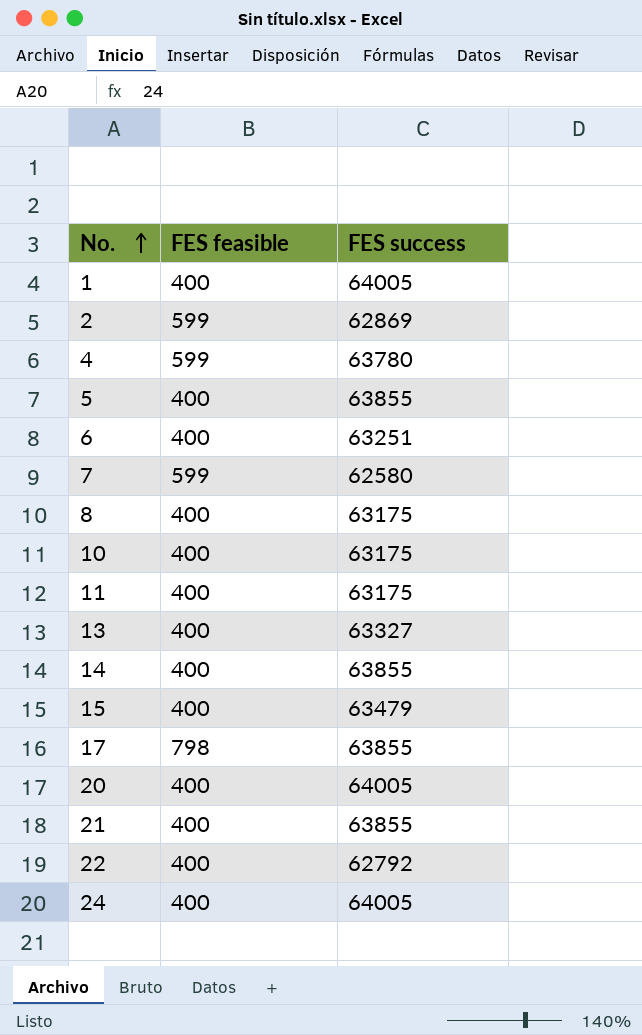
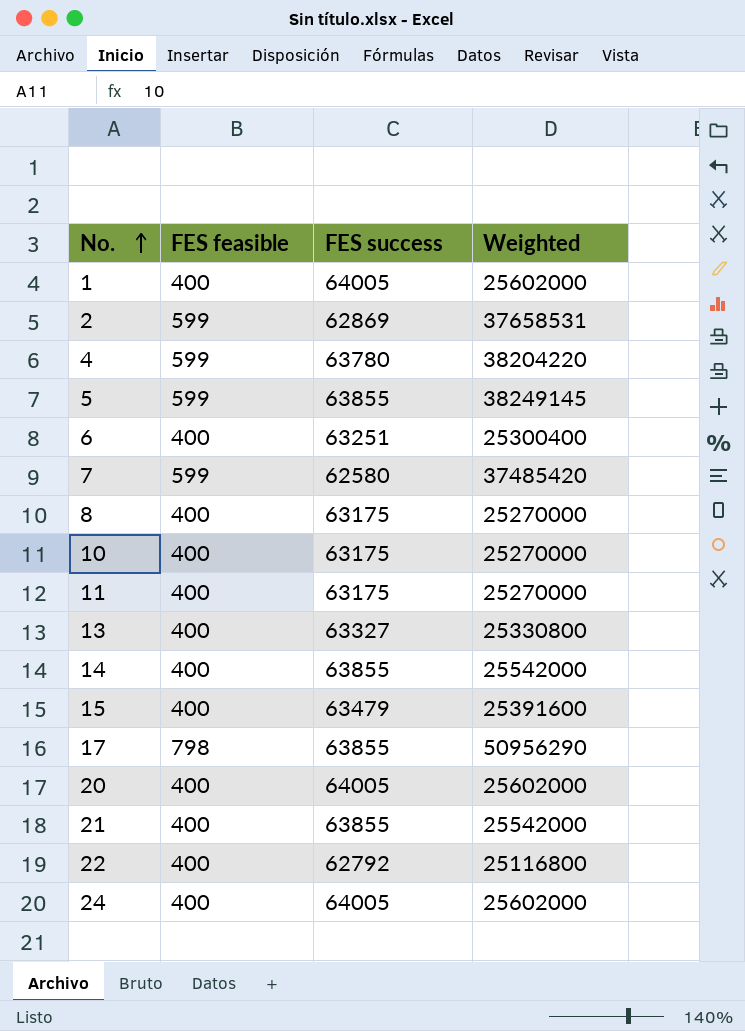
column Weighted | formula: none -> [FES feasible] * [FES success]
5 | FES feasible: 400 -> 599

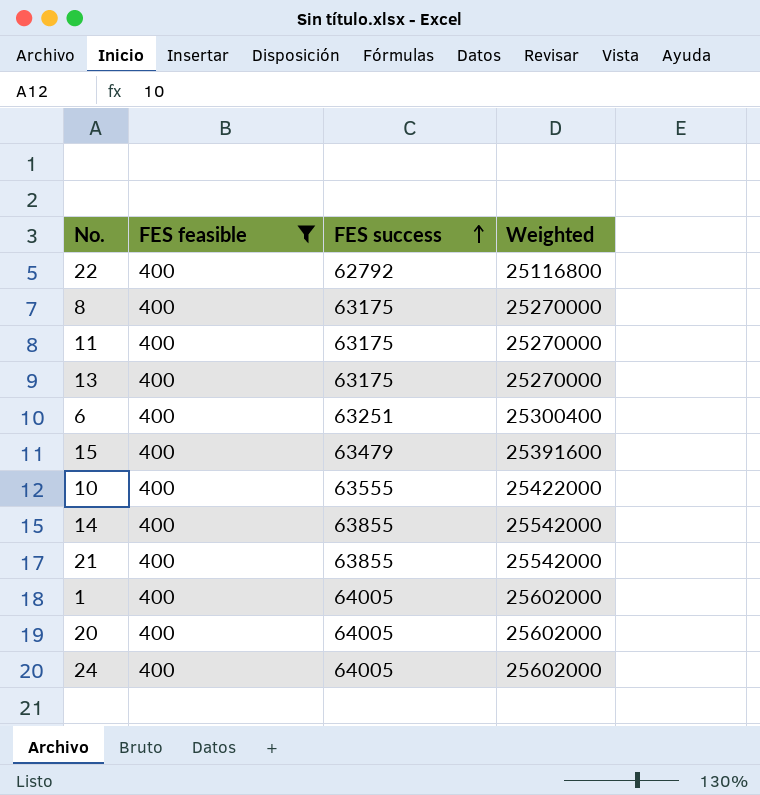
filter: none -> FES feasible = 400
row order: No. ascending -> FES success ascending
13 | FES success: 63327 -> 63175
13 | Weighted: 25330800 -> 25270000
10 | FES success: 63175 -> 63555
10 | Weighted: 25270000 -> 25422000

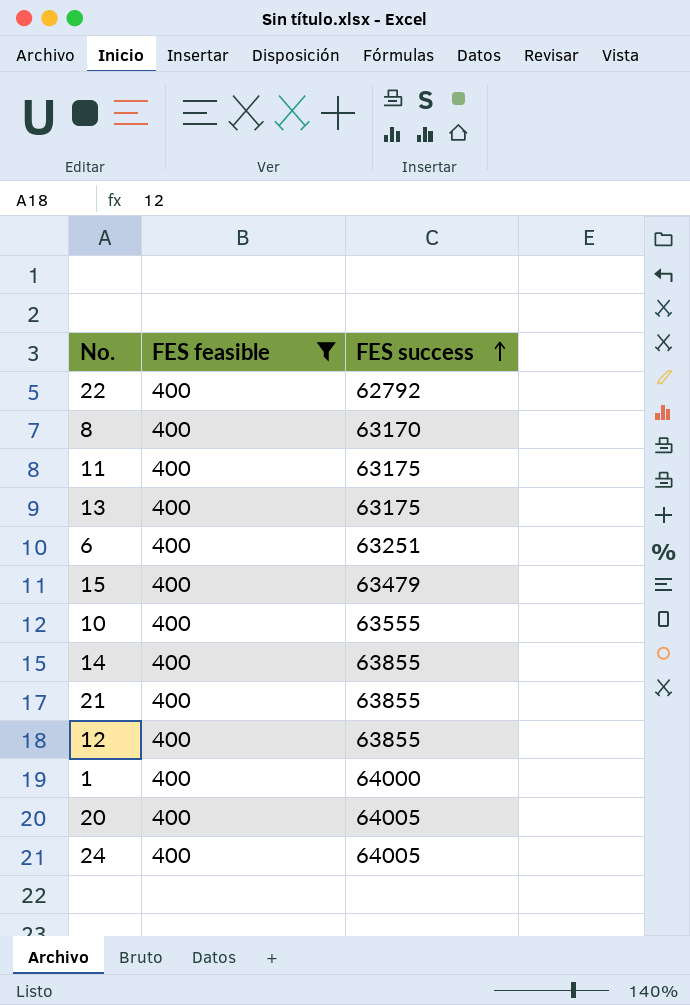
column Weighted | formula: [FES feasible] * [FES success] -> none
8 | FES success: 63175 -> 63170
row 12: none -> 400 | 63855
1 | FES success: 64005 -> 64000

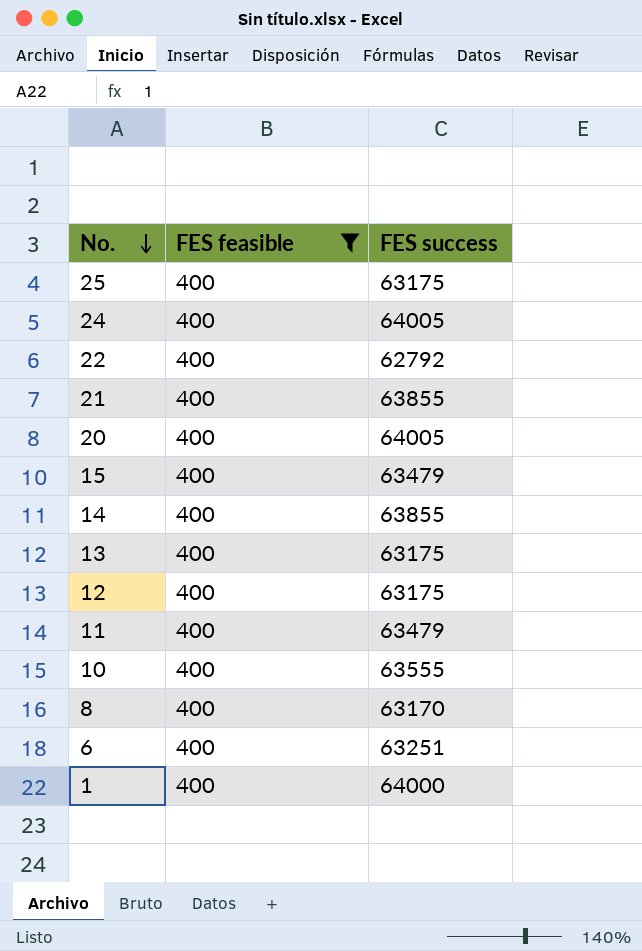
row order: FES success ascending -> No. descending
row 25: none -> 400 | 63175
12 | FES success: 63855 -> 63175
11 | FES success: 63175 -> 63479

